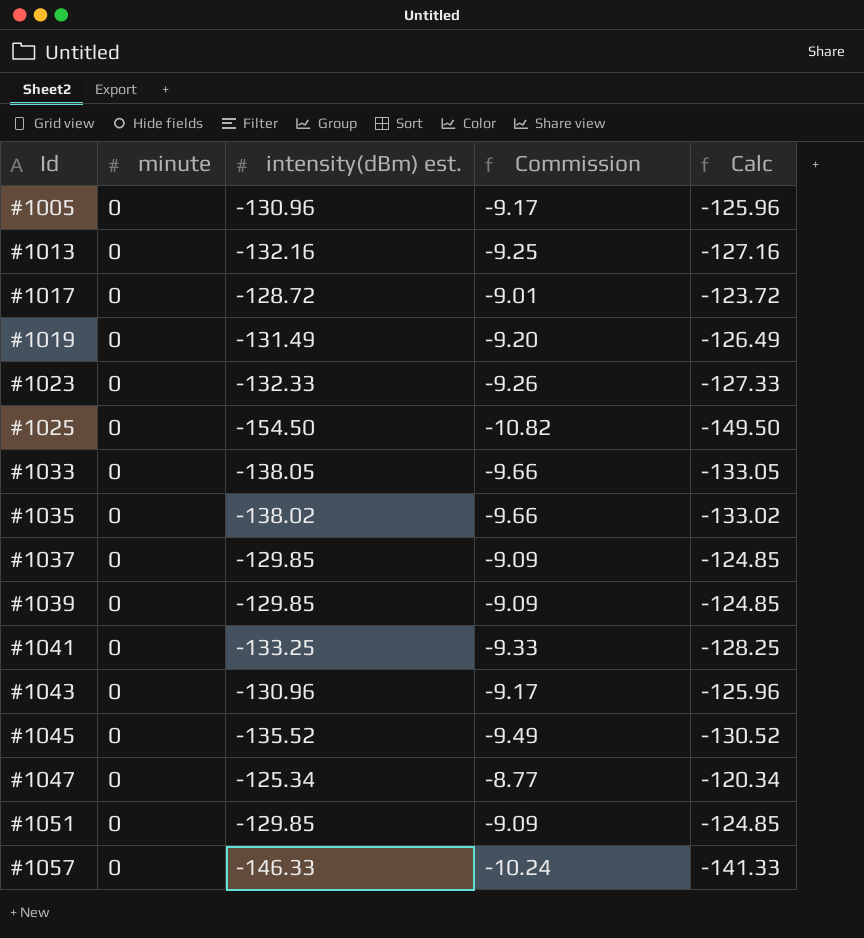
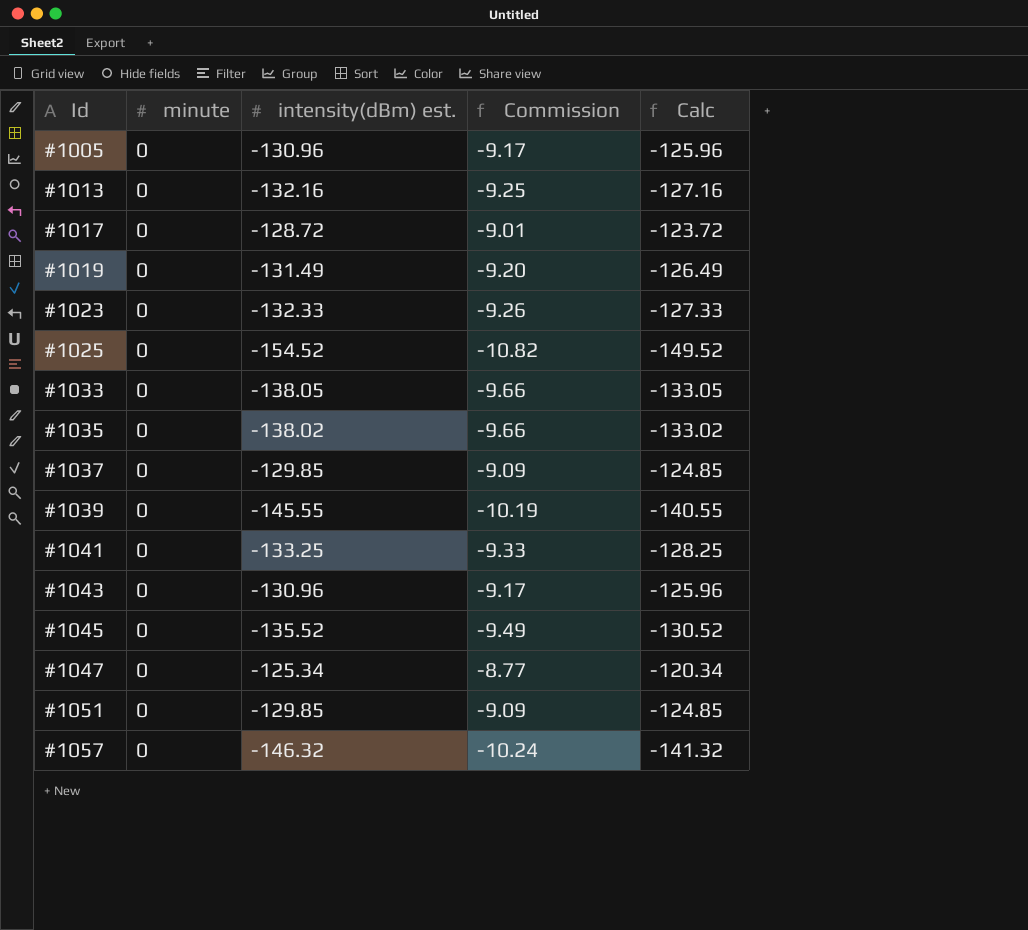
#1025 | intensity(dBm) est.: -154.50 -> -154.52
#1025 | Calc: -149.50 -> -149.52
#1039 | intensity(dBm) est.: -129.85 -> -145.55
#1039 | Commission: -9.09 -> -10.19
#1039 | Calc: -124.85 -> -140.55
#1057 | intensity(dBm) est.: -146.33 -> -146.32
#1057 | Calc: -141.33 -> -141.32

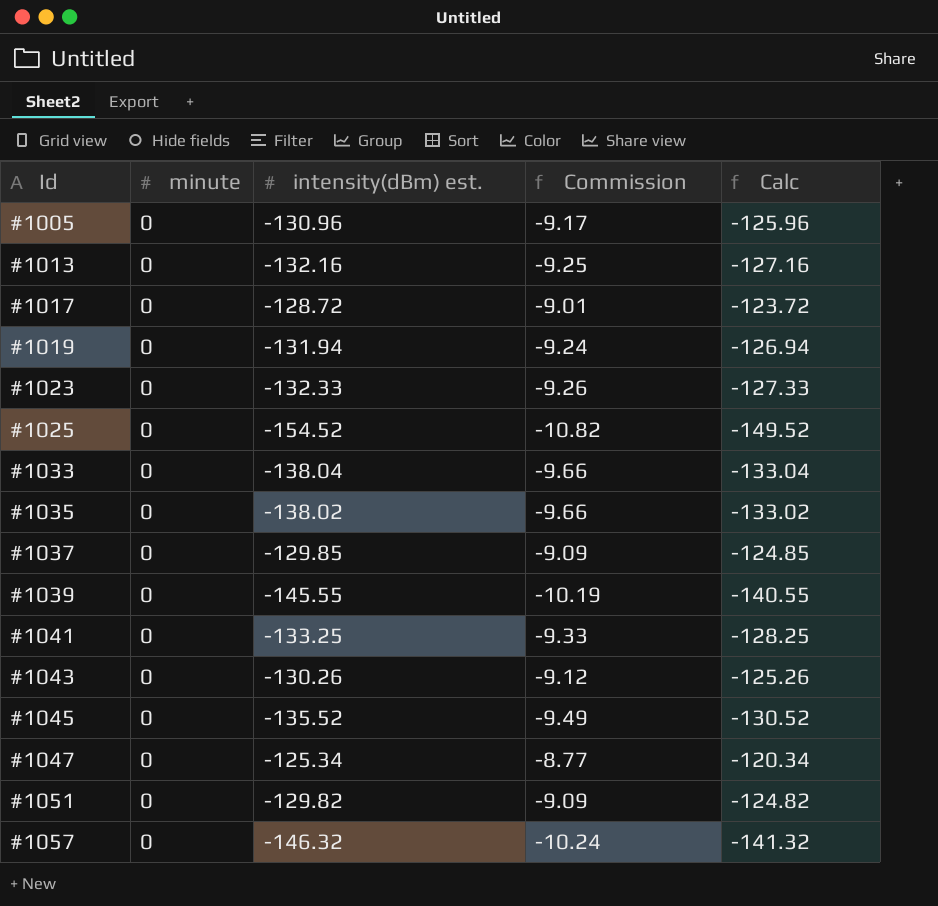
#1019 | intensity(dBm) est.: -131.49 -> -131.94
#1019 | Commission: -9.20 -> -9.24
#1019 | Calc: -126.49 -> -126.94
#1033 | intensity(dBm) est.: -138.05 -> -138.04
#1033 | Calc: -133.05 -> -133.04
#1043 | intensity(dBm) est.: -130.96 -> -130.26
#1043 | Commission: -9.17 -> -9.12
#1043 | Calc: -125.96 -> -125.26
#1051 | intensity(dBm) est.: -129.85 -> -129.82
#1051 | Calc: -124.85 -> -124.82

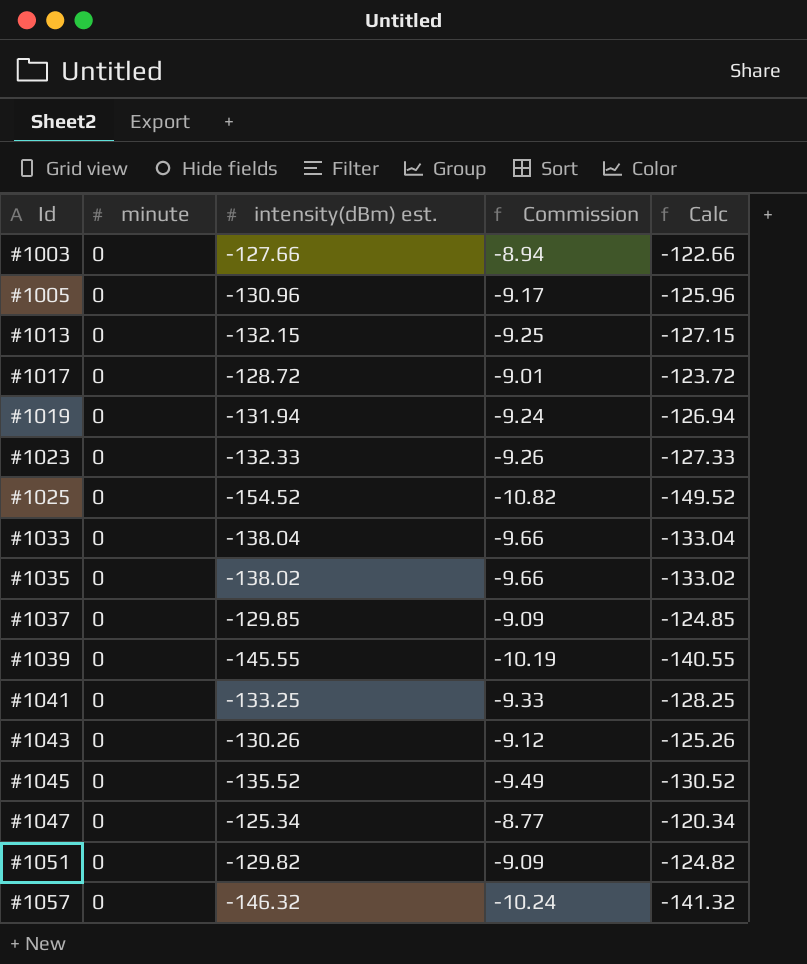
row #1003: none -> 0 | -127.66 | -8.94 | -122.66
#1013 | intensity(dBm) est.: -132.16 -> -132.15
#1013 | Calc: -127.16 -> -127.15

